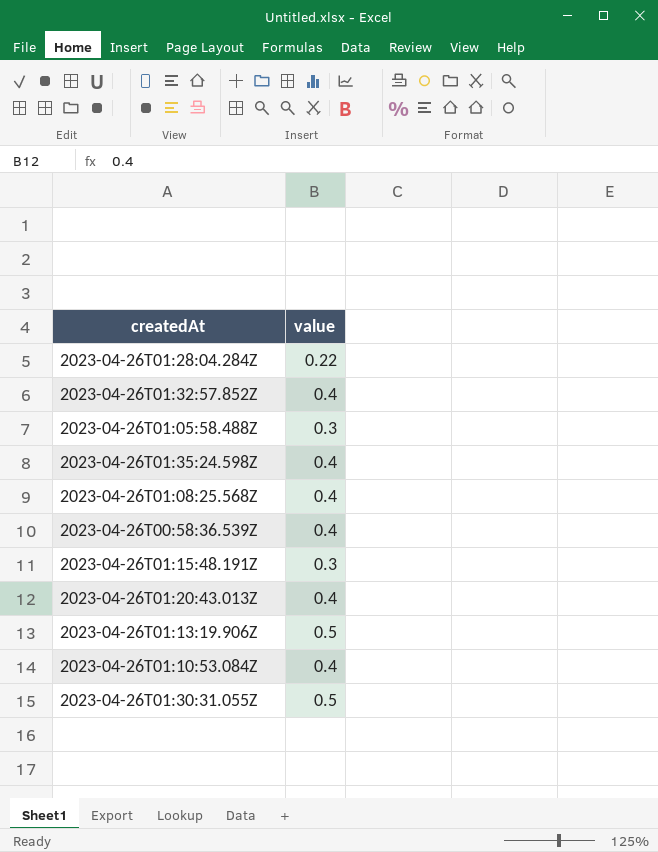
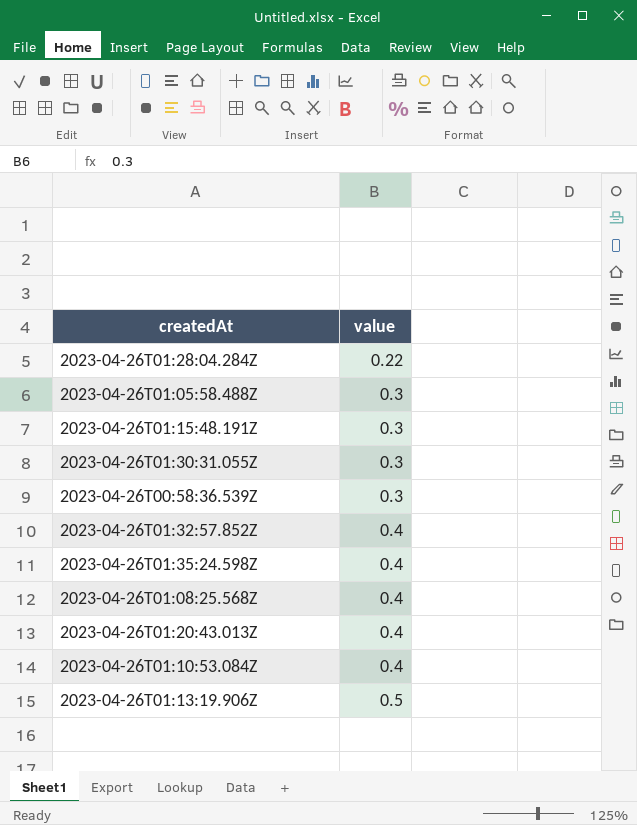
row order: none -> value ascending
2023-04-26T01:30:31.055Z | value: 0.5 -> 0.3
2023-04-26T00:58:36.539Z | value: 0.4 -> 0.3

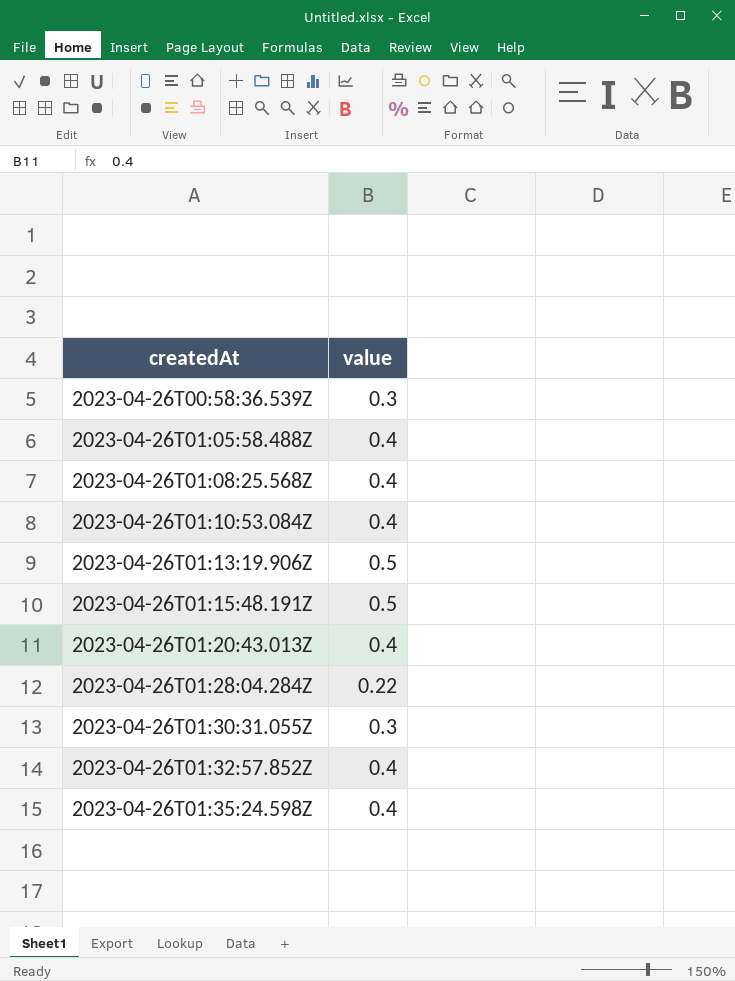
row order: value ascending -> createdAt ascending
2023-04-26T01:05:58.488Z | value: 0.3 -> 0.4
2023-04-26T01:15:48.191Z | value: 0.3 -> 0.5

